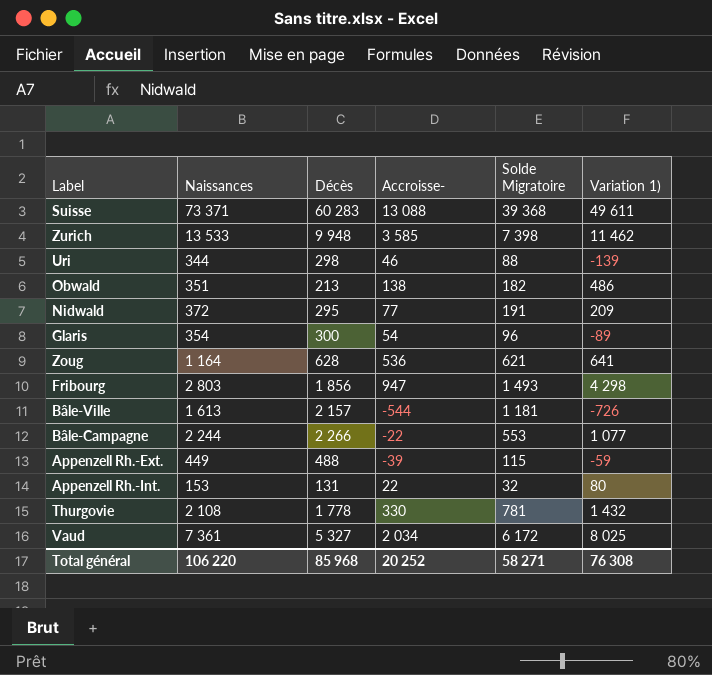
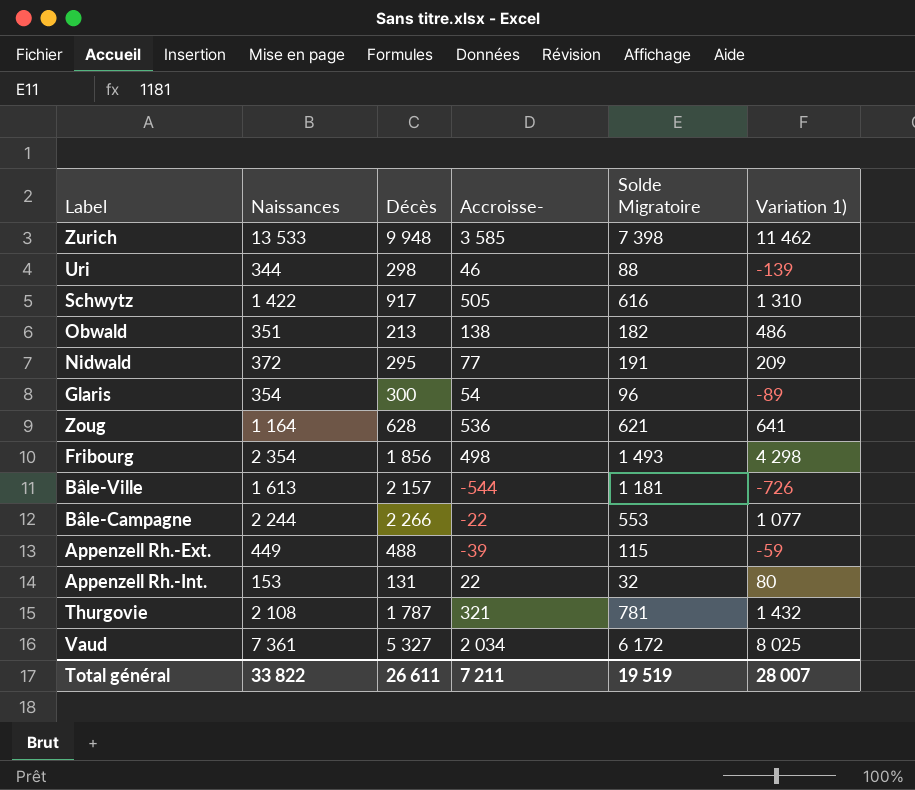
row Suisse: 73 371 | 60 283 | 13 088 | 39 368 | 49 611 -> none
row Schwytz: none -> 1 422 | 917 | 505 | 616 | 1 310
Fribourg | Naissances: 2 803 -> 2 354
Fribourg | Accroisse-: 947 -> 498
Thurgovie | Décès: 1 778 -> 1 787
Thurgovie | Accroisse-: 330 -> 321
Total général | Naissances: 106 220 -> 33 822
Total général | Décès: 85 968 -> 26 611
Total général | Accroisse-: 20 252 -> 7 211
Total général | Solde Migratoire: 58 271 -> 19 519
Total général | Variation 1): 76 308 -> 28 007

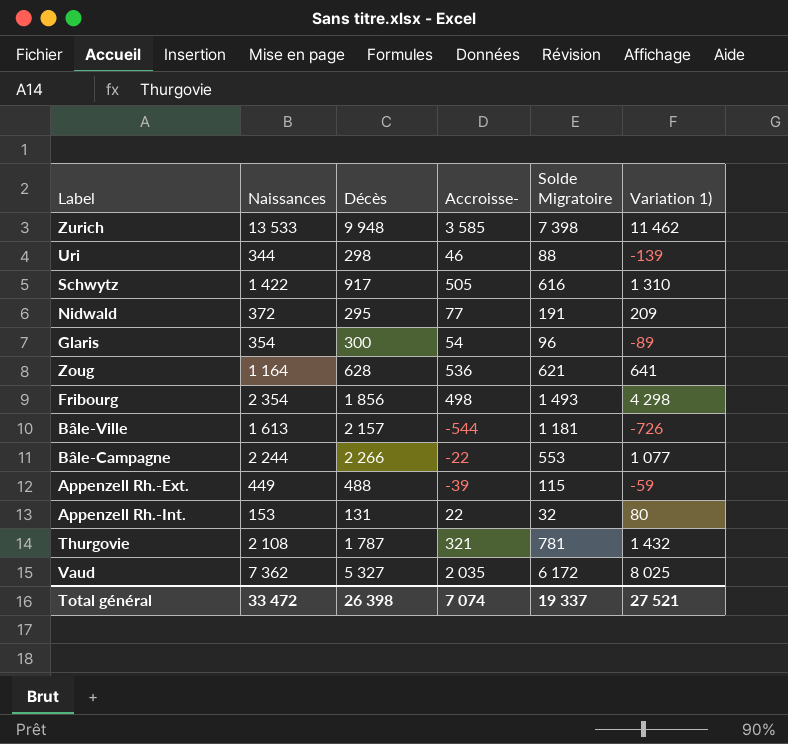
row Obwald: 351 | 213 | 138 | 182 | 486 -> none
Vaud | Naissances: 7 361 -> 7 362
Vaud | Accroisse-: 2 034 -> 2 035
Total général | Naissances: 33 822 -> 33 472
Total général | Décès: 26 611 -> 26 398
Total général | Accroisse-: 7 211 -> 7 074
Total général | Solde Migratoire: 19 519 -> 19 337
Total général | Variation 1): 28 007 -> 27 521

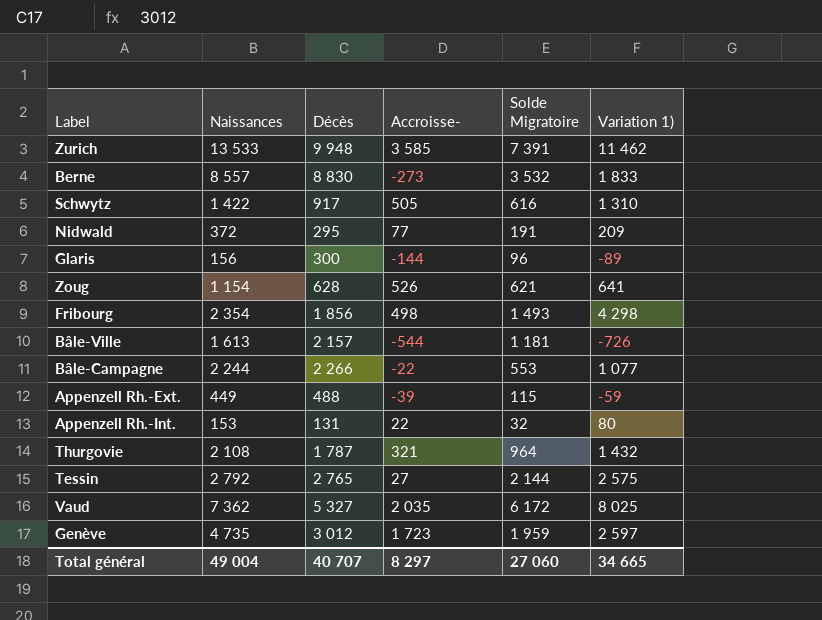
row Uri: 344 | 298 | 46 | 88 | -139 -> none
Zurich | Solde Migratoire: 7 398 -> 7 391
row Berne: none -> 8 557 | 8 830 | -273 | 3 532 | 1 833
Glaris | Naissances: 354 -> 156
Glaris | Accroisse-: 54 -> -144
Zoug | Naissances: 1 164 -> 1 154
Zoug | Accroisse-: 536 -> 526
Thurgovie | Solde Migratoire: 781 -> 964
row Tessin: none -> 2 792 | 2 765 | 27 | 2 144 | 2 575
row Genève: none -> 4 735 | 3 012 | 1 723 | 1 959 | 2 597
Total général | Naissances: 33 472 -> 49 004
Total général | Décès: 26 398 -> 40 707
Total général | Accroisse-: 7 074 -> 8 297
Total général | Solde Migratoire: 19 337 -> 27 060
Total général | Variation 1): 27 521 -> 34 665

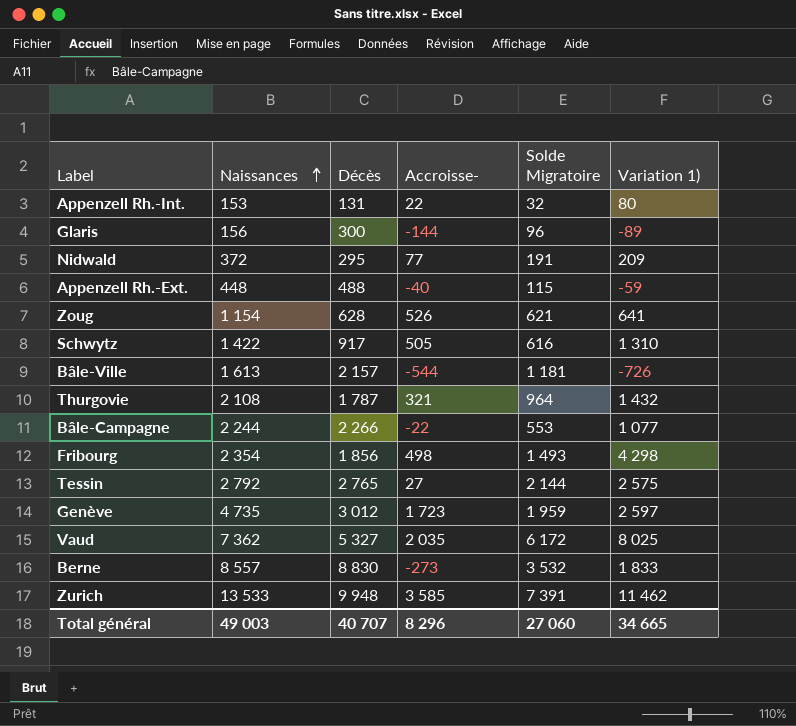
row order: none -> Naissances ascending
Appenzell Rh.-Ext. | Naissances: 449 -> 448
Appenzell Rh.-Ext. | Accroisse-: -39 -> -40
Total général | Naissances: 49 004 -> 49 003
Total général | Accroisse-: 8 297 -> 8 296

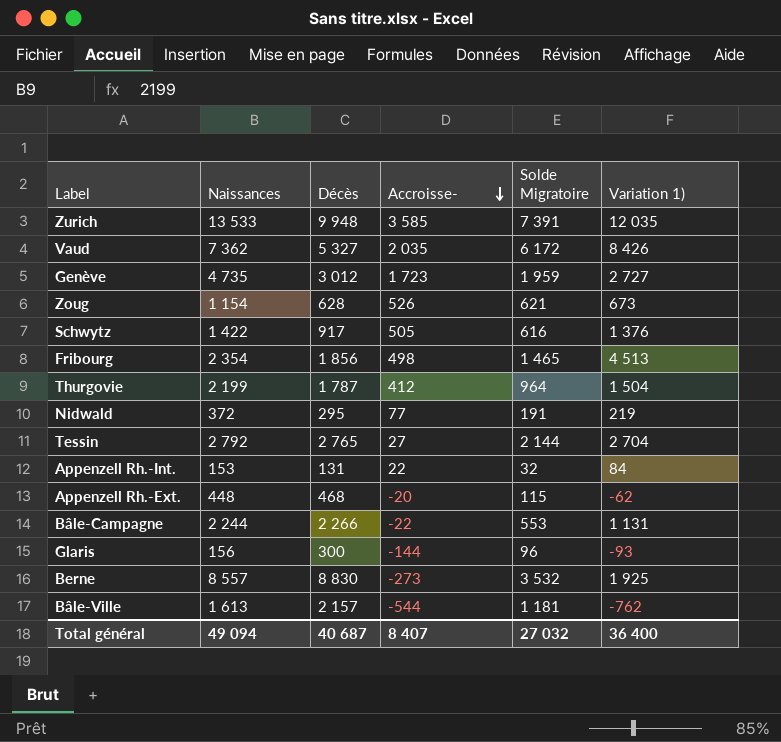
row order: Naissances ascending -> Accroisse- descending
Zurich | Variation 1): 11 462 -> 12 035
Vaud | Variation 1): 8 025 -> 8 426
Genève | Variation 1): 2 597 -> 2 727
Zoug | Variation 1): 641 -> 673
Schwytz | Variation 1): 1 310 -> 1 376
Fribourg | Solde Migratoire: 1 493 -> 1 465
Fribourg | Variation 1): 4 298 -> 4 513
Thurgovie | Naissances: 2 108 -> 2 199
Thurgovie | Accroisse-: 321 -> 412
Thurgovie | Variation 1): 1 432 -> 1 504
Nidwald | Variation 1): 209 -> 219
Tessin | Variation 1): 2 575 -> 2 704
Appenzell Rh.-Int. | Variation 1): 80 -> 84
Appenzell Rh.-Ext. | Décès: 488 -> 468
Appenzell Rh.-Ext. | Accroisse-: -40 -> -20
Appenzell Rh.-Ext. | Variation 1): -59 -> -62
Bâle-Campagne | Variation 1): 1 077 -> 1 131
Glaris | Variation 1): -89 -> -93
Berne | Variation 1): 1 833 -> 1 925
Bâle-Ville | Variation 1): -726 -> -762
Total général | Naissances: 49 003 -> 49 094
Total général | Décès: 40 707 -> 40 687
Total général | Accroisse-: 8 296 -> 8 407
Total général | Solde Migratoire: 27 060 -> 27 032
Total général | Variation 1): 34 665 -> 36 400

